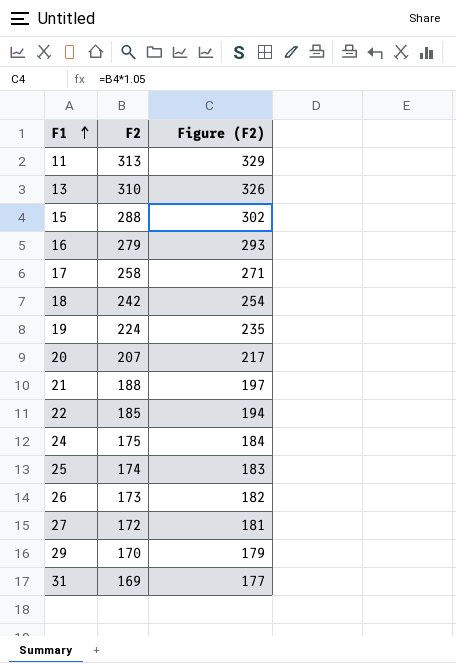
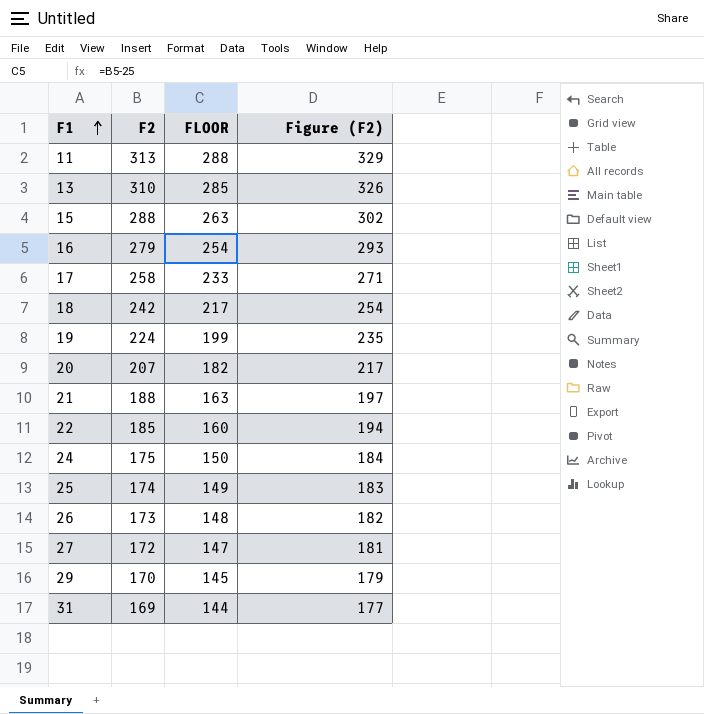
column FLOOR | formula: none -> [F2] - 25

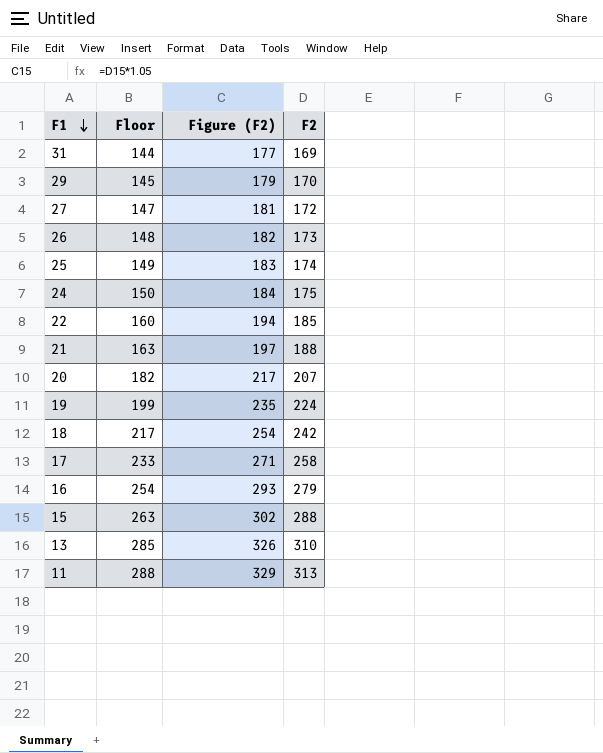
row order: F1 ascending -> F1 descending
column name: FLOOR -> Floor
column F2 | position: 2 -> 4

